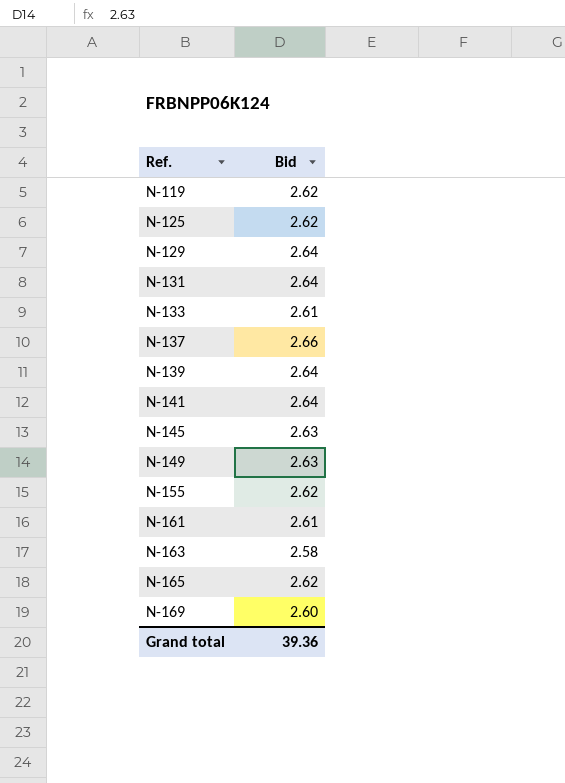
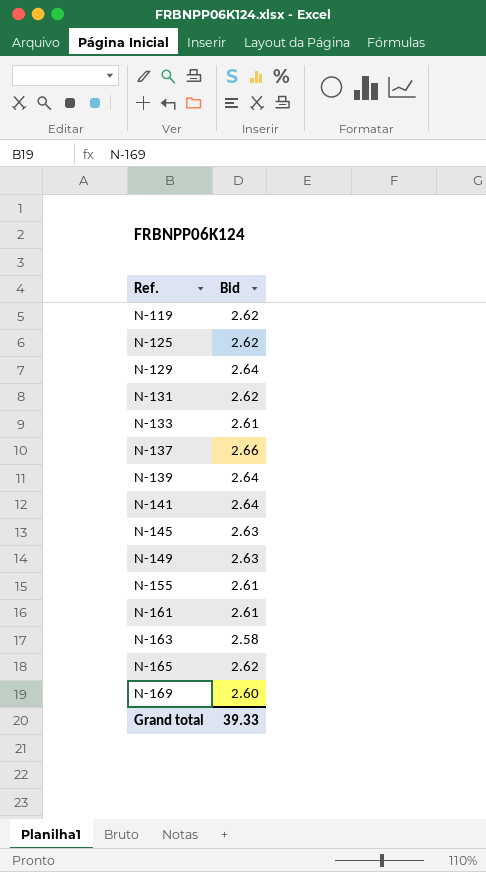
N-131 | Bid: 2.64 -> 2.62
N-155 | Bid: 2.62 -> 2.61
Grand total | Bid: 39.36 -> 39.33

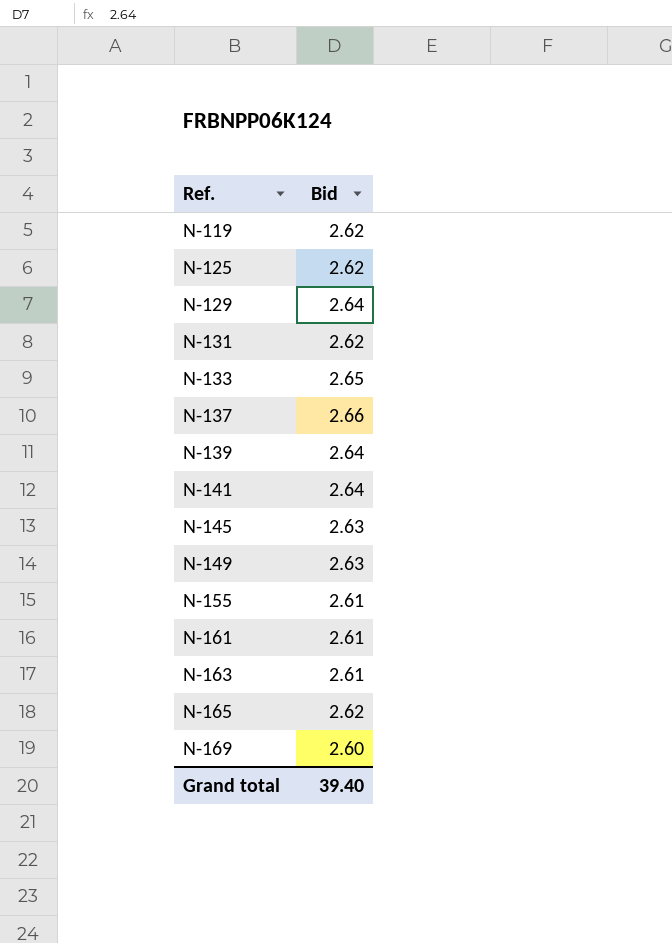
N-133 | Bid: 2.61 -> 2.65
N-163 | Bid: 2.58 -> 2.61
Grand total | Bid: 39.33 -> 39.40

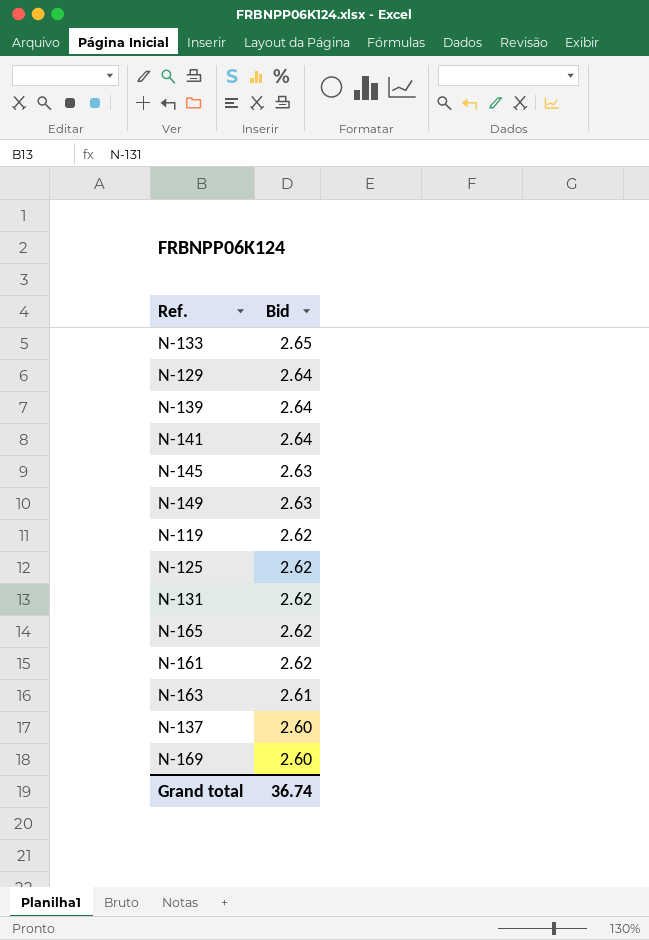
row order: Ref. ascending -> Bid descending
row N-155: 2.61 -> none
N-161 | Bid: 2.61 -> 2.62
N-137 | Bid: 2.66 -> 2.60
Grand total | Bid: 39.40 -> 36.74

